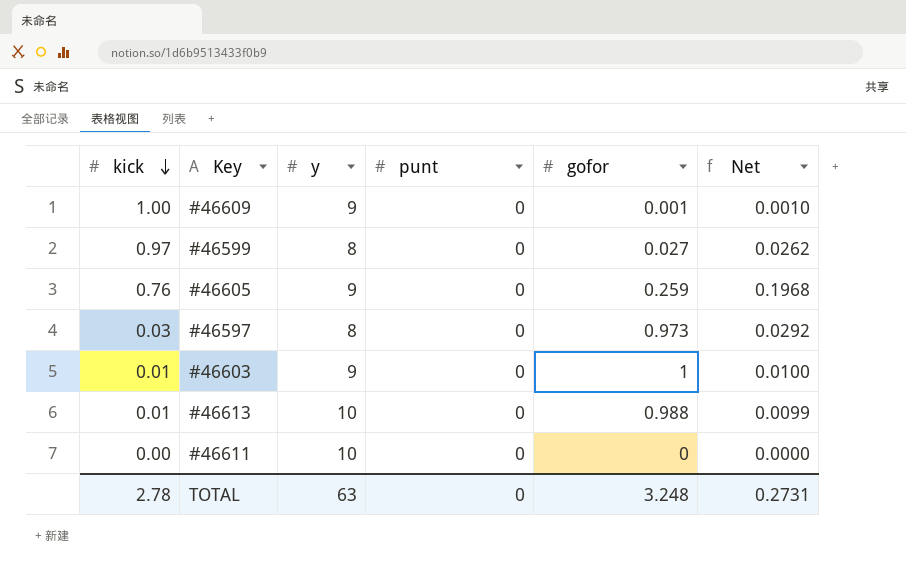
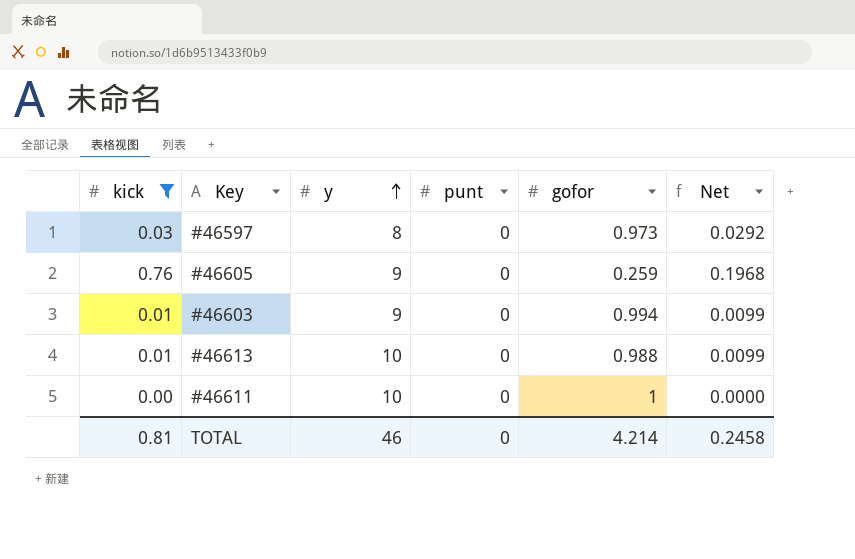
filter: none -> kick <= 0.76
row order: kick descending -> y ascending
#46603 | gofor: 1 -> 0.994
#46603 | Net: 0.0100 -> 0.0099
#46611 | gofor: 0 -> 1
TOTAL | kick: 2.78 -> 0.81
TOTAL | y: 63 -> 46
TOTAL | gofor: 3.248 -> 4.214
TOTAL | Net: 0.2731 -> 0.2458

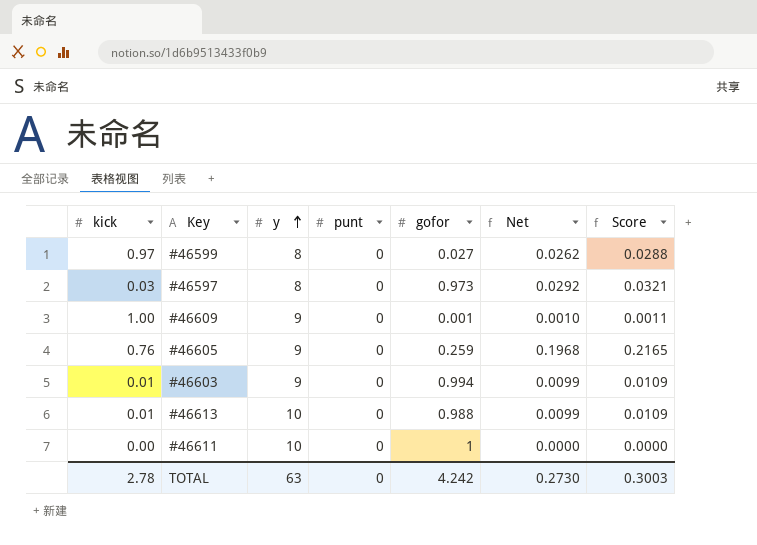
filter: kick <= 0.76 -> none
column Score | formula: none -> [Net] * 1.1
TOTAL | kick: 0.81 -> 2.78
TOTAL | y: 46 -> 63
TOTAL | gofor: 4.214 -> 4.242
TOTAL | Net: 0.2458 -> 0.2730

